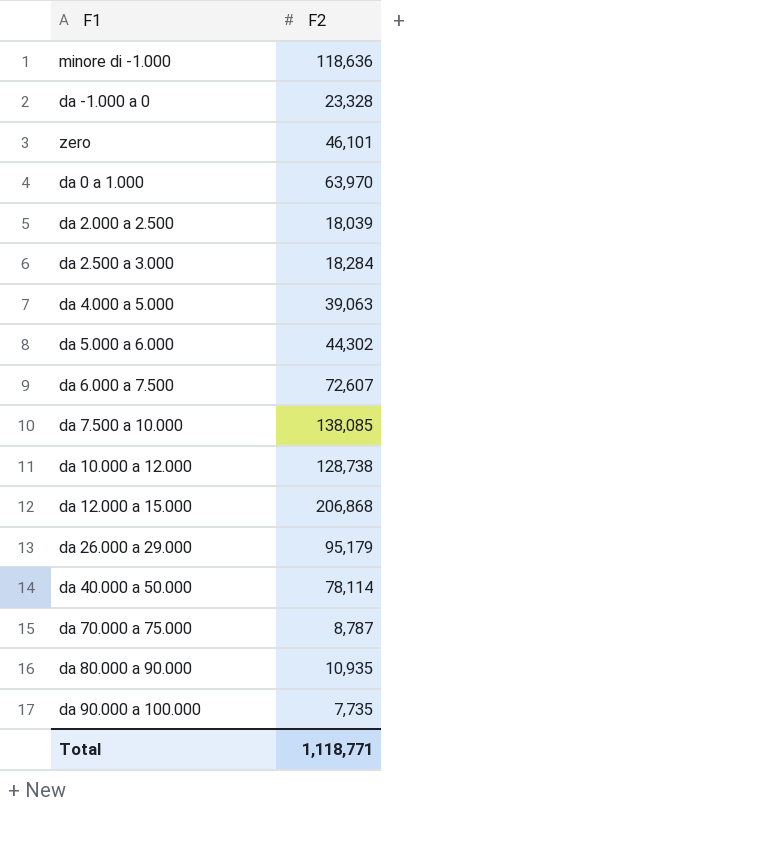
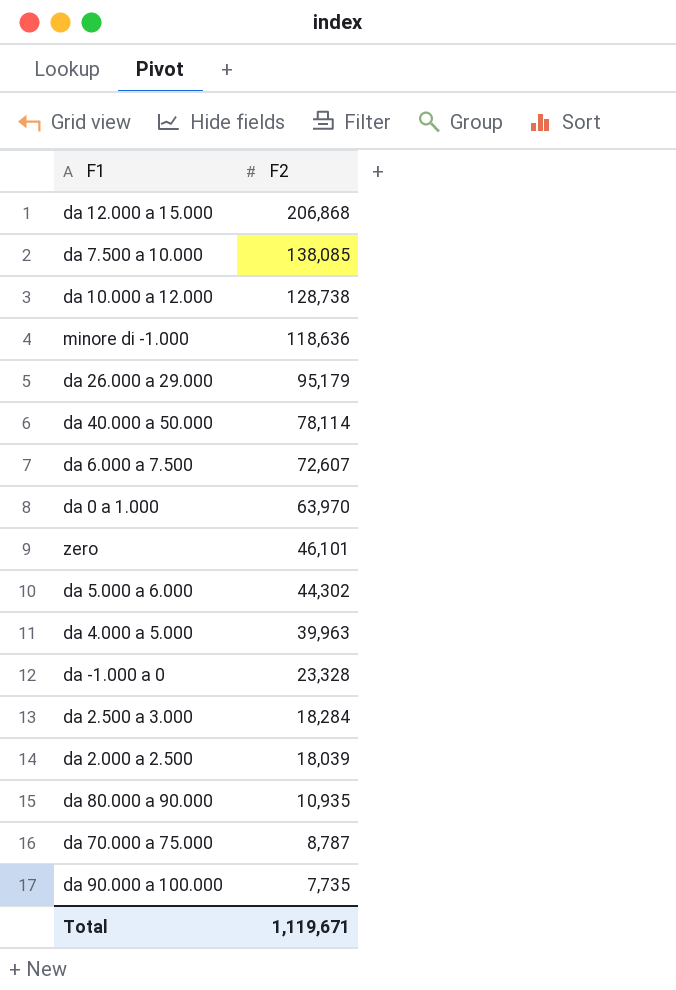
row order: none -> F2 descending
da 4.000 a 5.000 | F2: 39,063 -> 39,963
Total | F2: 1,118,771 -> 1,119,671

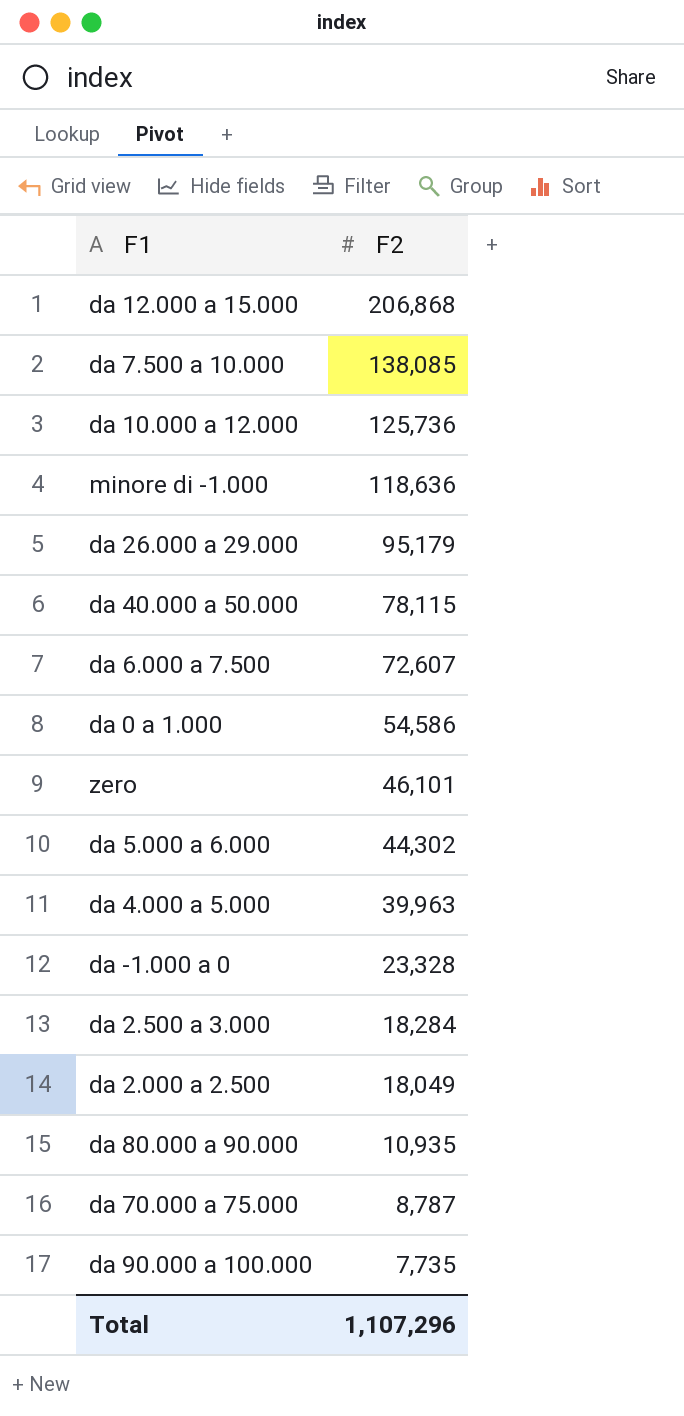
da 10.000 a 12.000 | F2: 128,738 -> 125,736
da 40.000 a 50.000 | F2: 78,114 -> 78,115
da 0 a 1.000 | F2: 63,970 -> 54,586
da 2.000 a 2.500 | F2: 18,039 -> 18,049
Total | F2: 1,119,671 -> 1,107,296

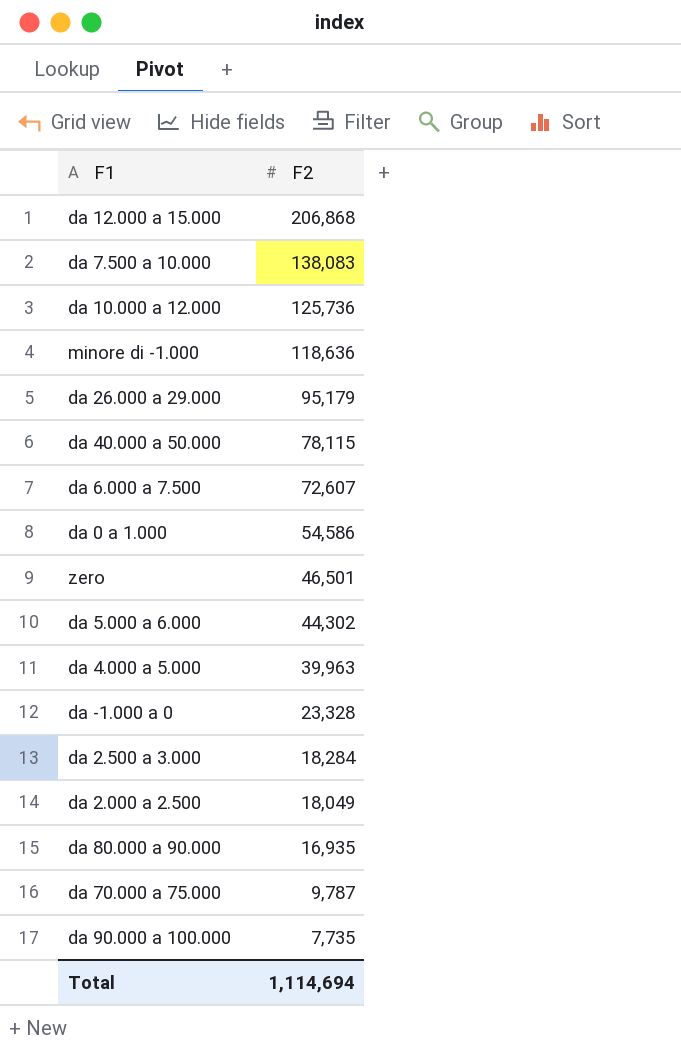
da 7.500 a 10.000 | F2: 138,085 -> 138,083
zero | F2: 46,101 -> 46,501
da 80.000 a 90.000 | F2: 10,935 -> 16,935
da 70.000 a 75.000 | F2: 8,787 -> 9,787
Total | F2: 1,107,296 -> 1,114,694

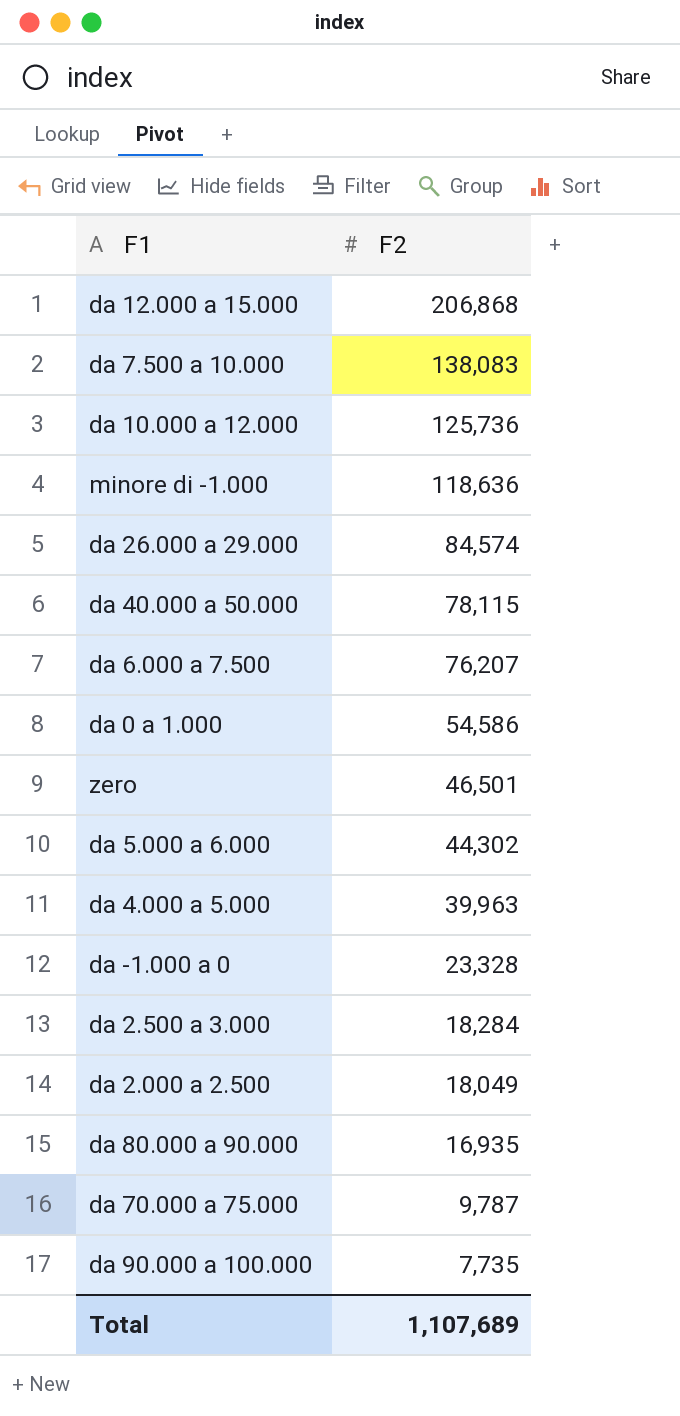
da 26.000 a 29.000 | F2: 95,179 -> 84,574
da 6.000 a 7.500 | F2: 72,607 -> 76,207
Total | F2: 1,114,694 -> 1,107,689

